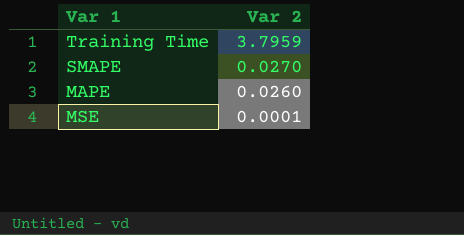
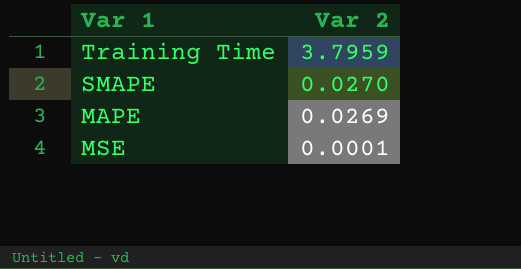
MAPE | Var 2: 0.0260 -> 0.0269

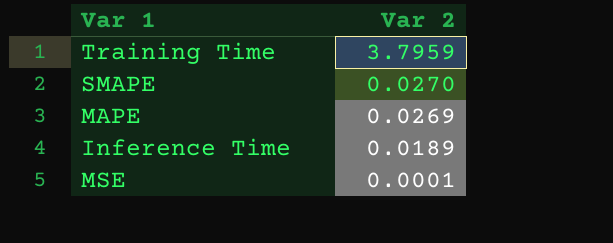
row Inference Time: none -> 0.0189

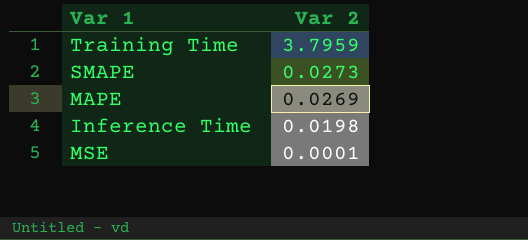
SMAPE | Var 2: 0.0270 -> 0.0273
Inference Time | Var 2: 0.0189 -> 0.0198

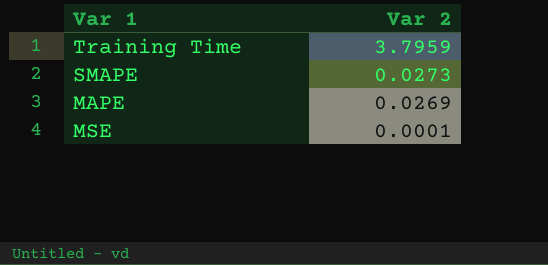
row Inference Time: 0.0198 -> none

